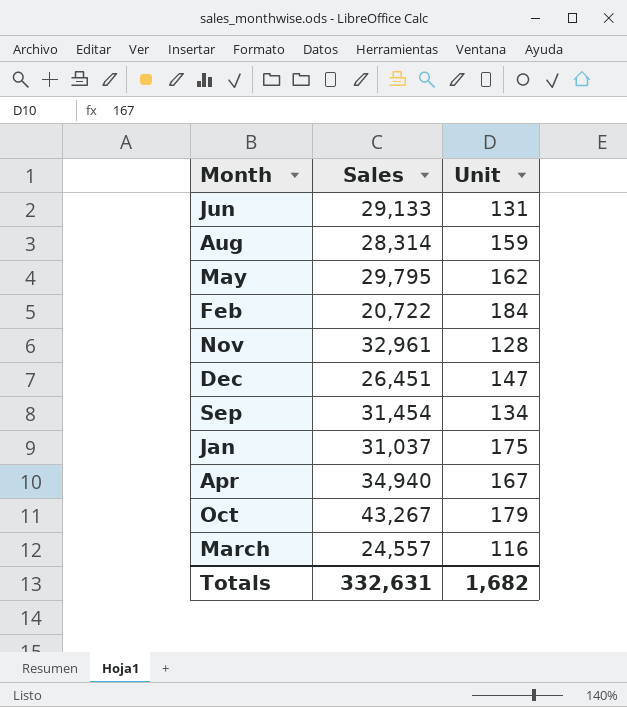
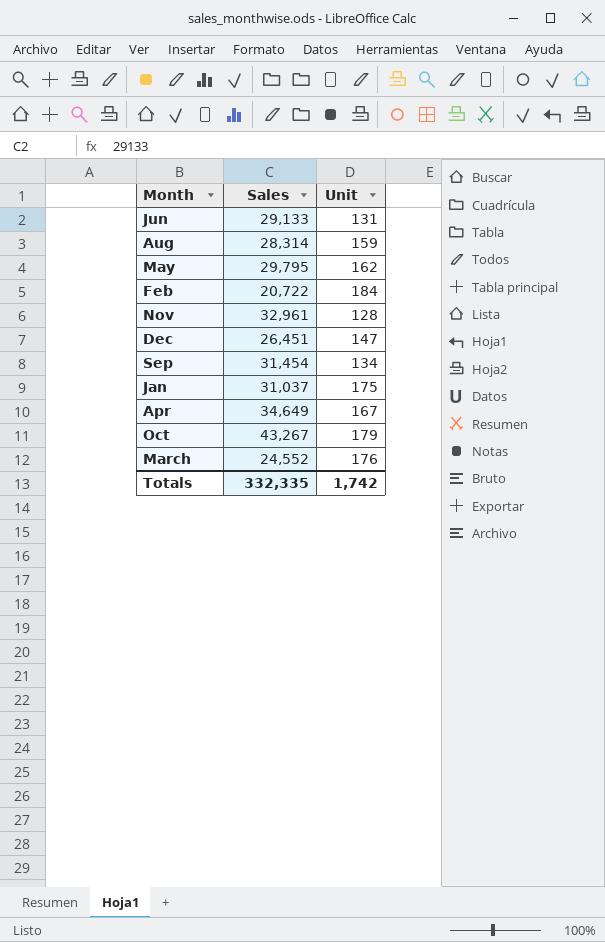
Apr | Sales: 34,940 -> 34,649
March | Sales: 24,557 -> 24,552
March | Unit: 116 -> 176
Totals | Sales: 332,631 -> 332,335
Totals | Unit: 1,682 -> 1,742

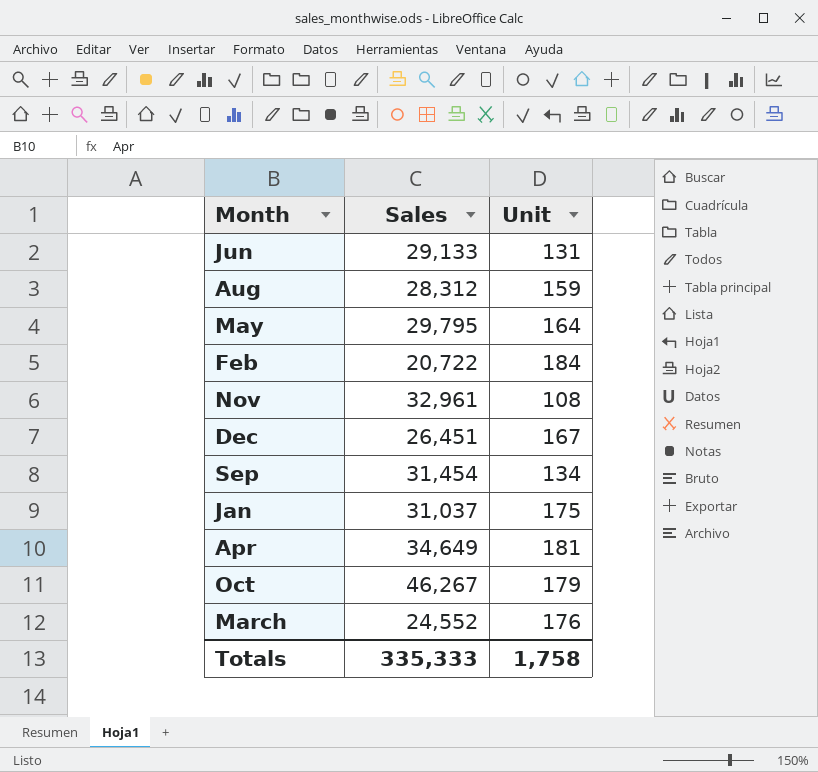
Aug | Sales: 28,314 -> 28,312
May | Unit: 162 -> 164
Nov | Unit: 128 -> 108
Dec | Unit: 147 -> 167
Apr | Unit: 167 -> 181
Oct | Sales: 43,267 -> 46,267
Totals | Sales: 332,335 -> 335,333
Totals | Unit: 1,742 -> 1,758

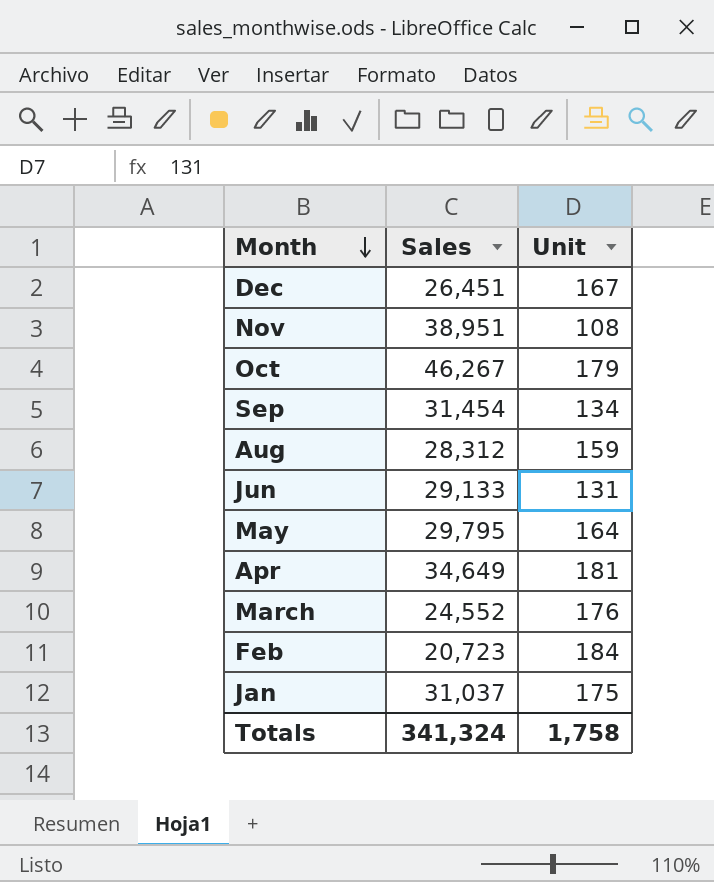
row order: none -> Month descending
Nov | Sales: 32,961 -> 38,951
Feb | Sales: 20,722 -> 20,723
Totals | Sales: 335,333 -> 341,324

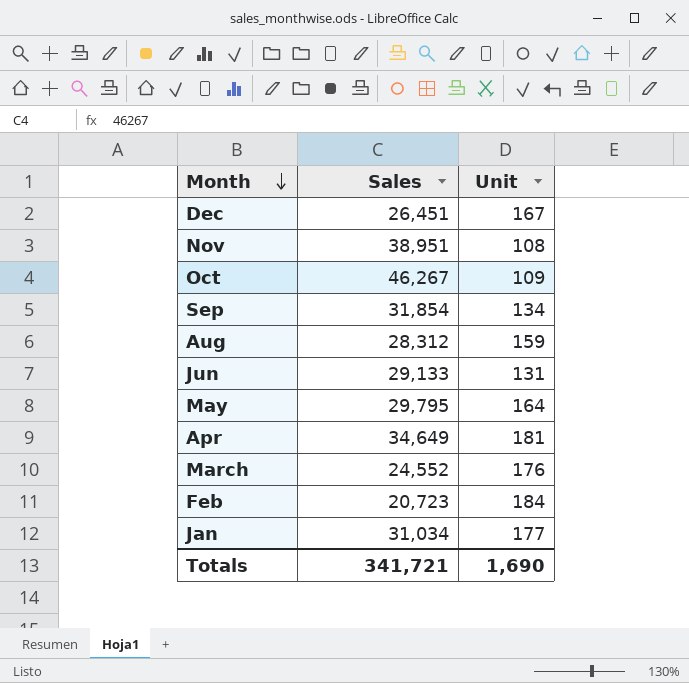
Oct | Unit: 179 -> 109
Sep | Sales: 31,454 -> 31,854
Jan | Sales: 31,037 -> 31,034
Jan | Unit: 175 -> 177
Totals | Sales: 341,324 -> 341,721
Totals | Unit: 1,758 -> 1,690

